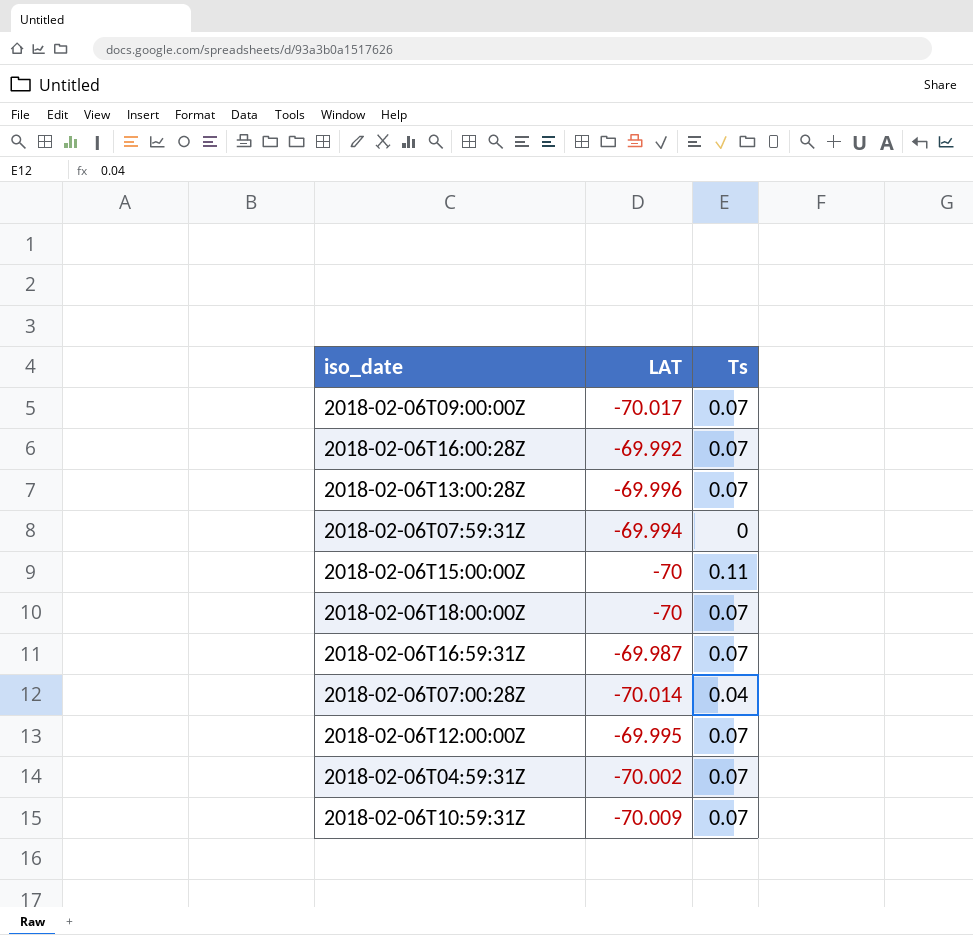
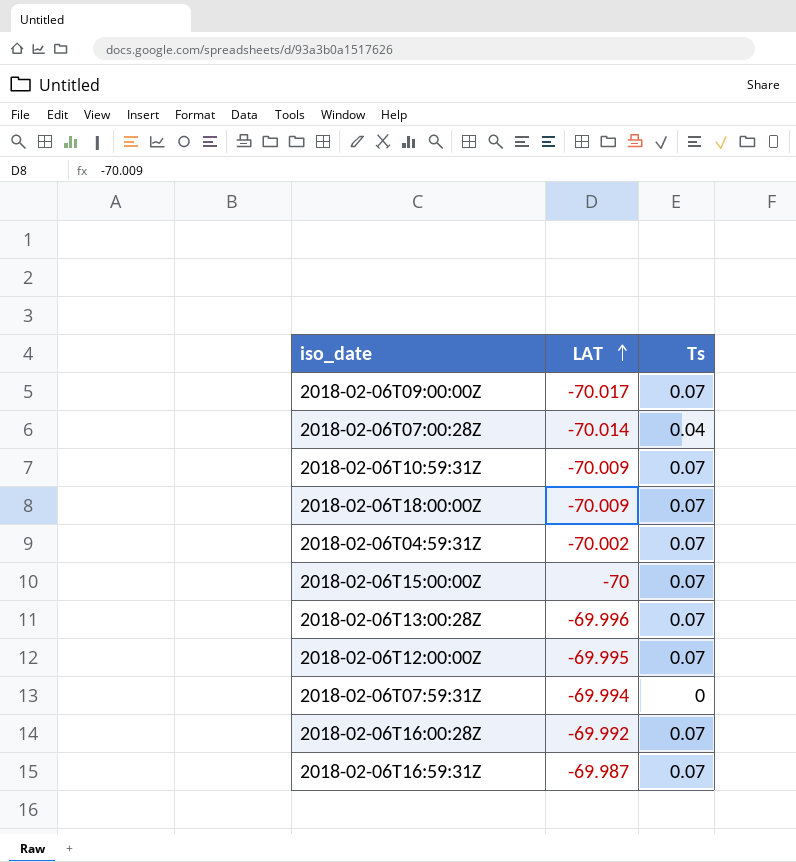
row order: none -> LAT ascending
2018-02-06T18:00:00Z | LAT: -70 -> -70.009
2018-02-06T15:00:00Z | Ts: 0.11 -> 0.07

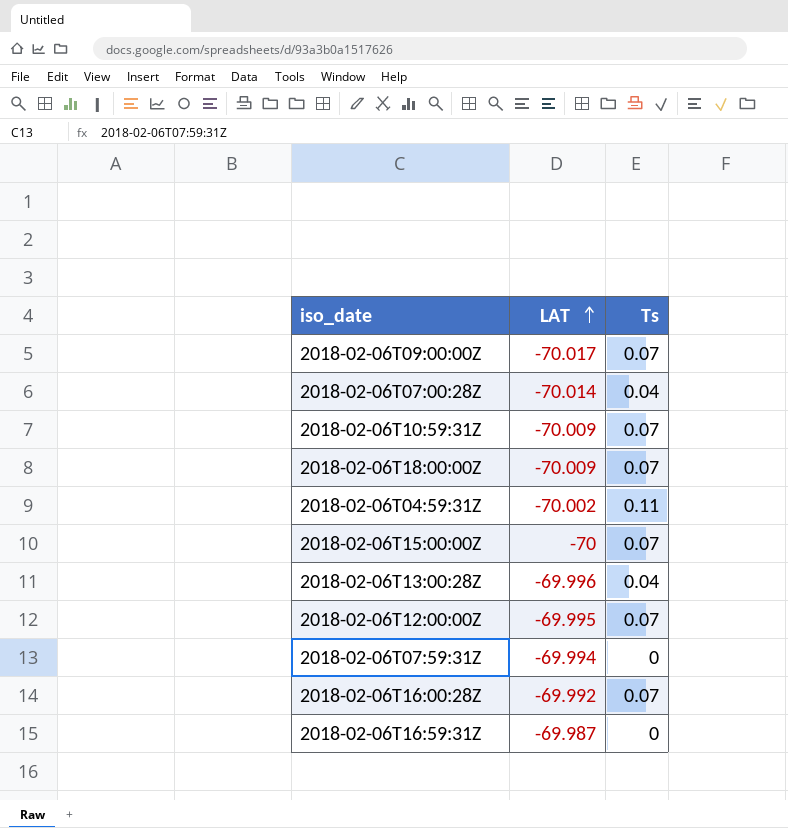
2018-02-06T04:59:31Z | Ts: 0.07 -> 0.11
2018-02-06T13:00:28Z | Ts: 0.07 -> 0.04
2018-02-06T16:59:31Z | Ts: 0.07 -> 0

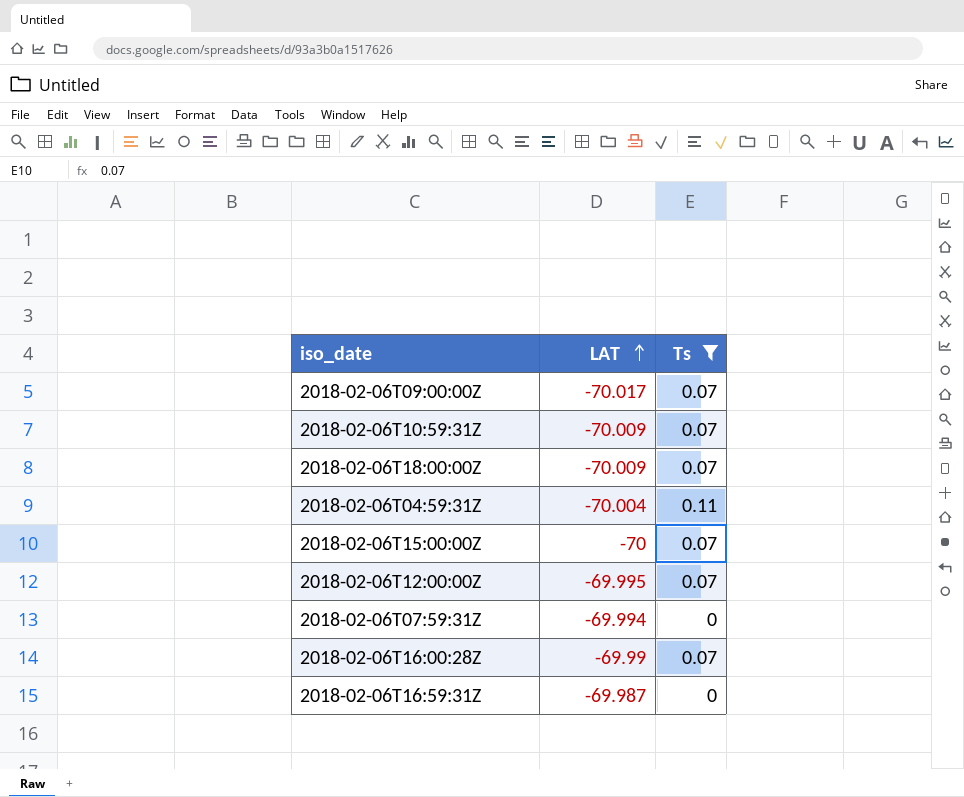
filter: none -> Ts != 0.04
2018-02-06T04:59:31Z | LAT: -70.002 -> -70.004
2018-02-06T16:00:28Z | LAT: -69.992 -> -69.99

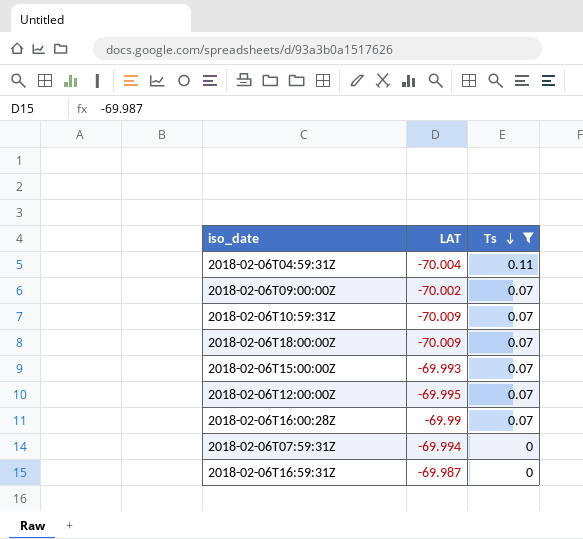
row order: LAT ascending -> Ts descending
2018-02-06T09:00:00Z | LAT: -70.017 -> -70.002
2018-02-06T15:00:00Z | LAT: -70 -> -69.993

